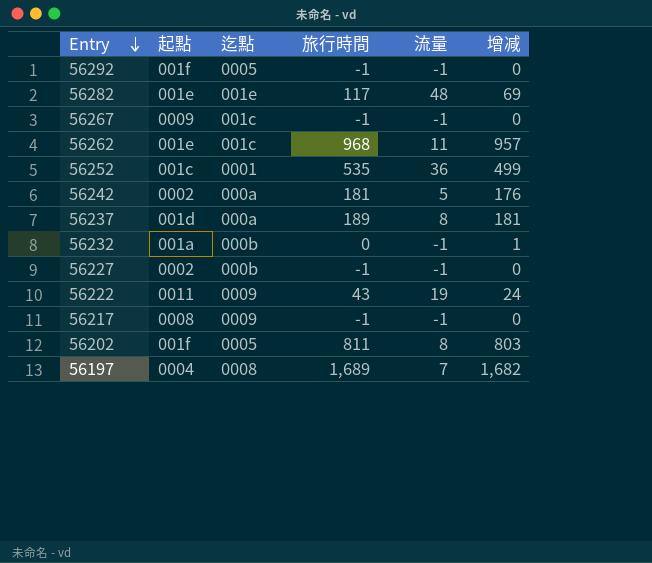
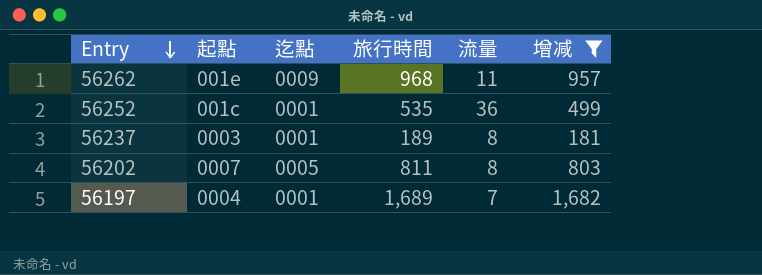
filter: none -> 增减 >= 181
56262 | 迄點: 001c -> 0009
56237 | 起點: 001d -> 0003
56237 | 迄點: 000a -> 0001
56202 | 起點: 001f -> 0007
56197 | 迄點: 0008 -> 0001

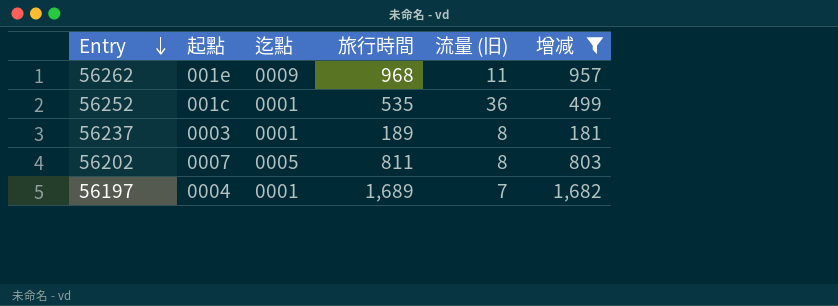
column name: 流量 -> 流量 (旧)

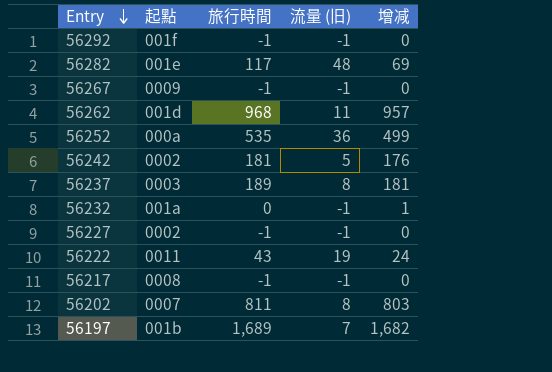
filter: 增减 >= 181 -> none
column 迄點 | position: 3 -> none
56262 | 起點: 001e -> 001d
56252 | 起點: 001c -> 000a
56197 | 起點: 0004 -> 001b

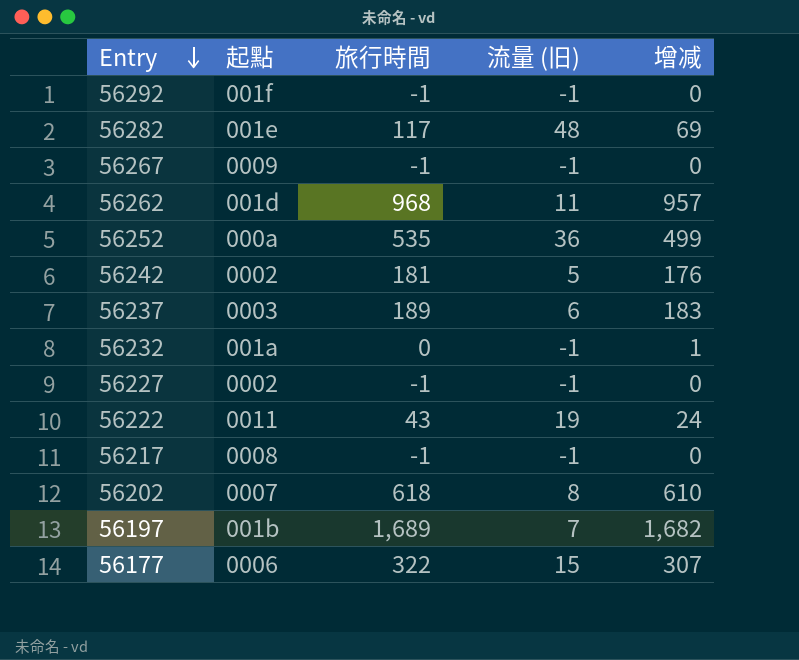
56237 | 流量 (旧): 8 -> 6
56237 | 增减: 181 -> 183
56202 | 旅行時間: 811 -> 618
56202 | 增减: 803 -> 610
row 56177: none -> 0006 | 322 | 15 | 307

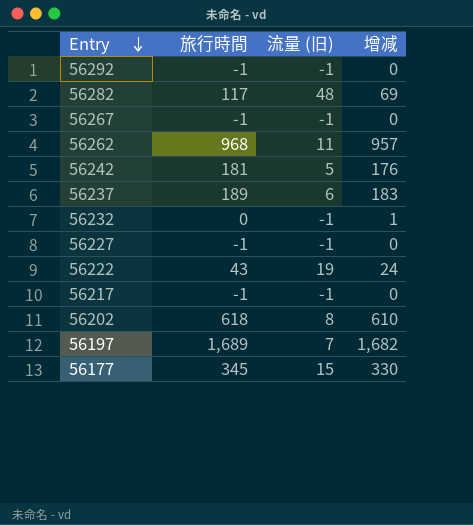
column 起點 | position: 2 -> none
row 56252: 000a | 535 | 36 | 499 -> none
56177 | 旅行時間: 322 -> 345
56177 | 增减: 307 -> 330

